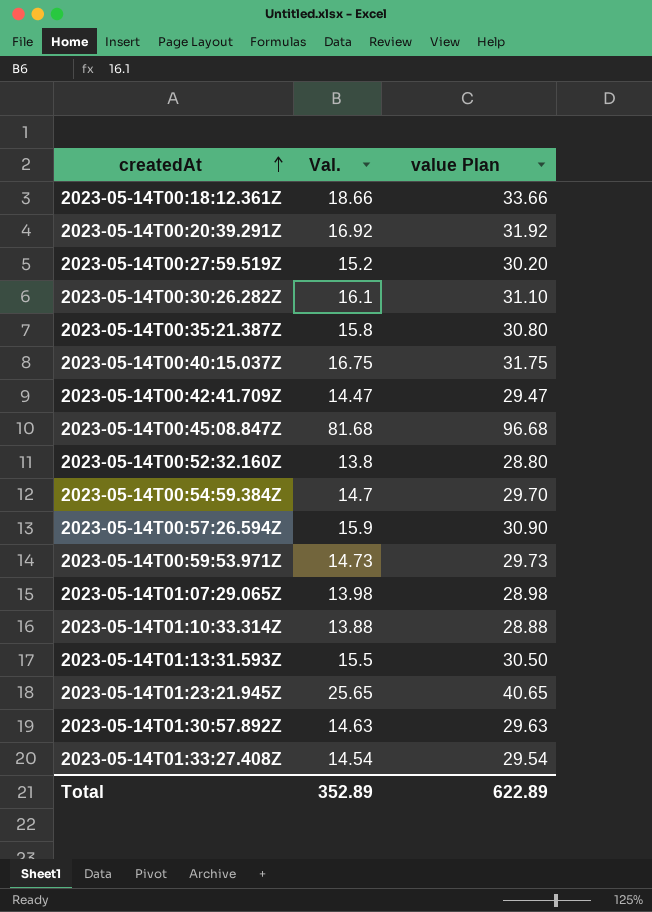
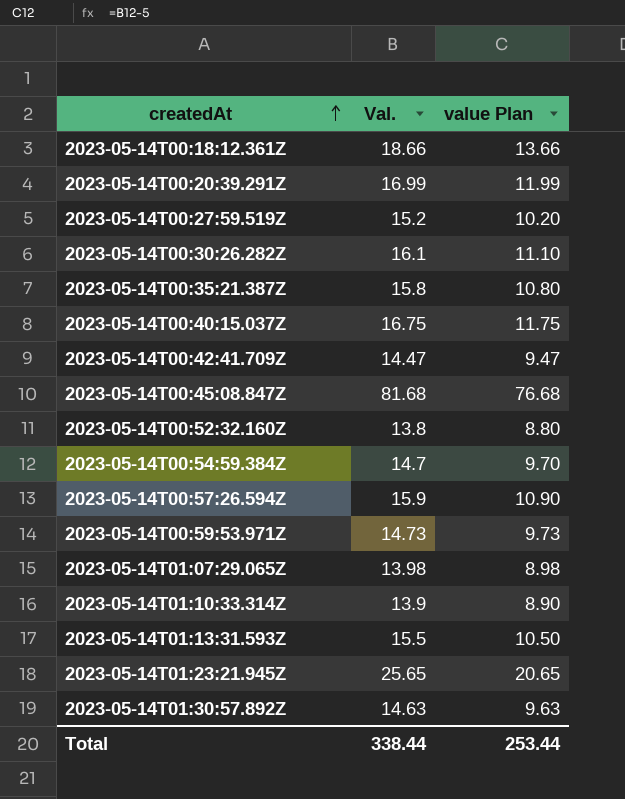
column value Plan | formula: [Val.] + 15 -> [Val.] - 5
row 2023-05-14T01:33:27.408Z: 14.54 | 29.54 -> none
2023-05-14T00:20:39.291Z | Val.: 16.92 -> 16.99
2023-05-14T01:10:33.314Z | Val.: 13.88 -> 13.9
Total | Val.: 352.89 -> 338.44
Total | value Plan: 622.89 -> 253.44

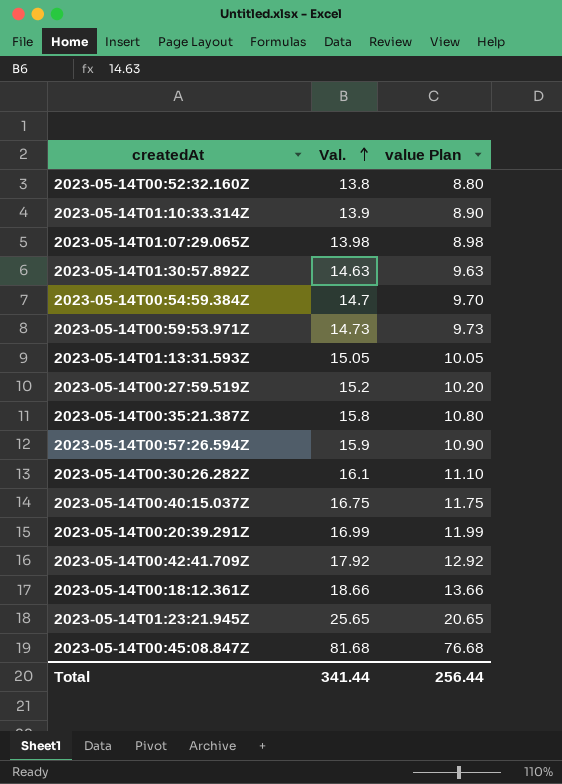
row order: createdAt ascending -> Val. ascending
2023-05-14T01:13:31.593Z | Val.: 15.5 -> 15.05
2023-05-14T01:13:31.593Z | value Plan: 10.50 -> 10.05
2023-05-14T00:42:41.709Z | Val.: 14.47 -> 17.92
2023-05-14T00:42:41.709Z | value Plan: 9.47 -> 12.92
Total | Val.: 338.44 -> 341.44
Total | value Plan: 253.44 -> 256.44

